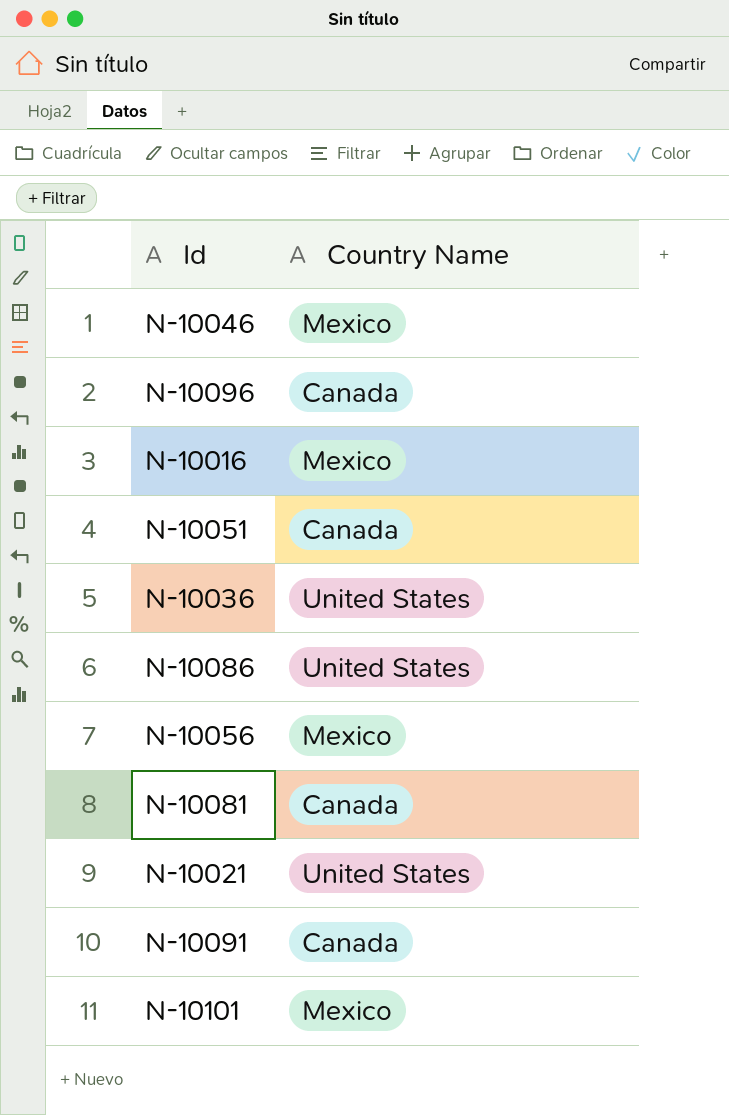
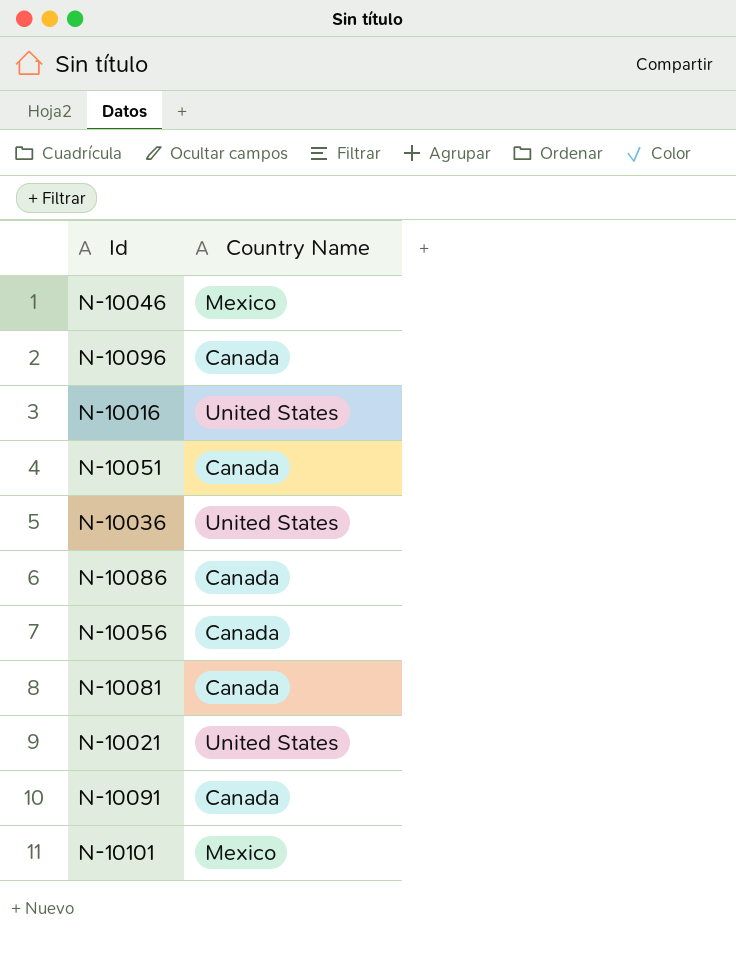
N-10016 | Country Name: Mexico -> United States
N-10086 | Country Name: United States -> Canada
N-10056 | Country Name: Mexico -> Canada

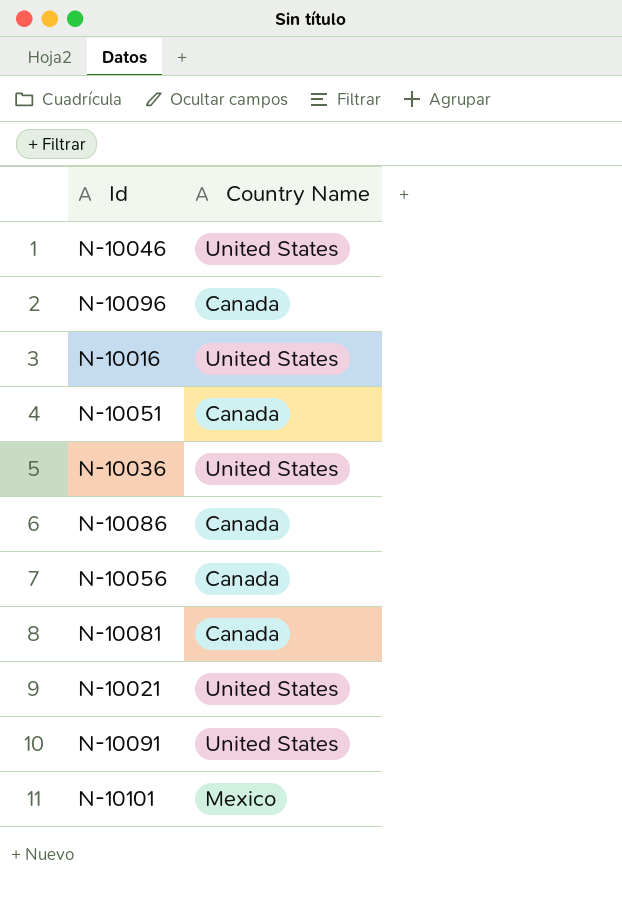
N-10046 | Country Name: Mexico -> United States
N-10091 | Country Name: Canada -> United States

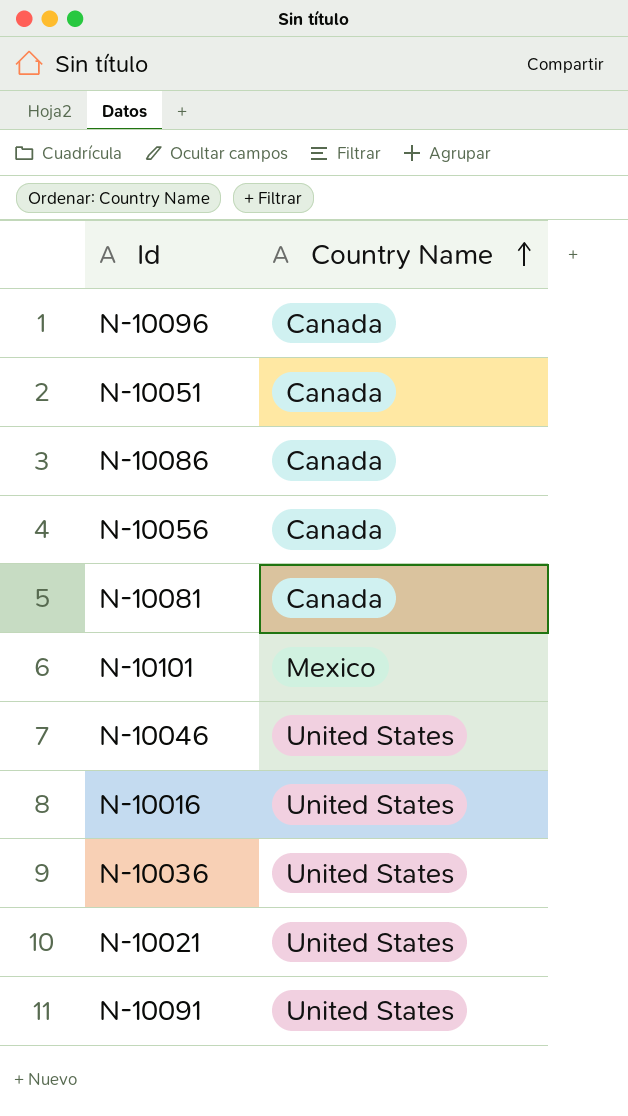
row order: none -> Country Name ascending

